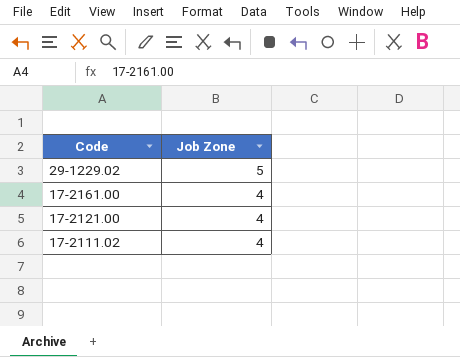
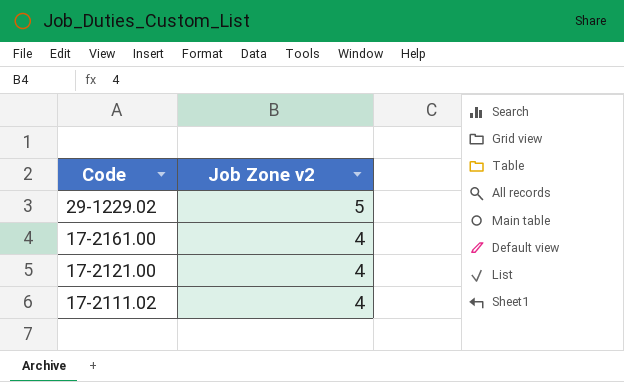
column name: Job Zone -> Job Zone v2

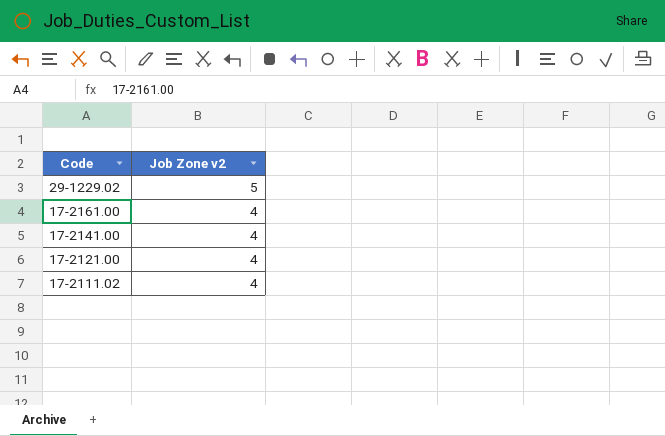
row 17-2141.00: none -> 4

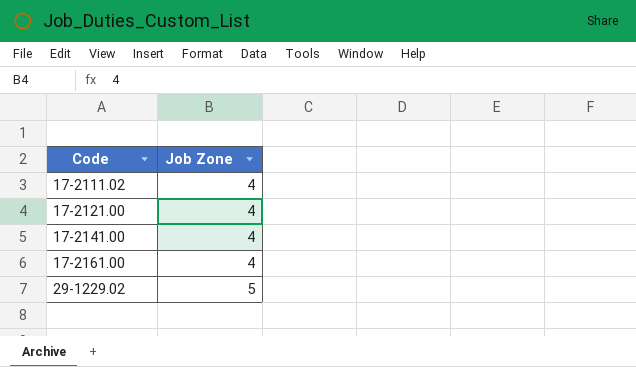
row order: Code descending -> Code ascending
column name: Job Zone v2 -> Job Zone

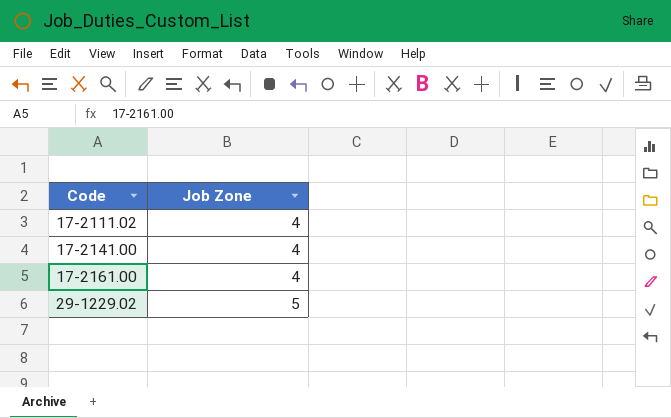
row 17-2121.00: 4 -> none

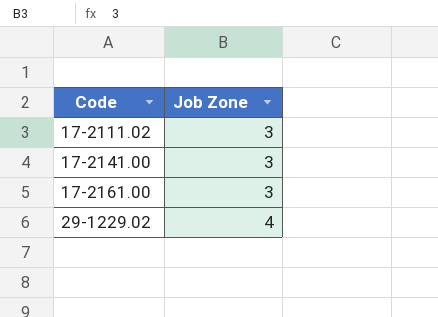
17-2111.02 | Job Zone: 4 -> 3
17-2141.00 | Job Zone: 4 -> 3
17-2161.00 | Job Zone: 4 -> 3
29-1229.02 | Job Zone: 5 -> 4

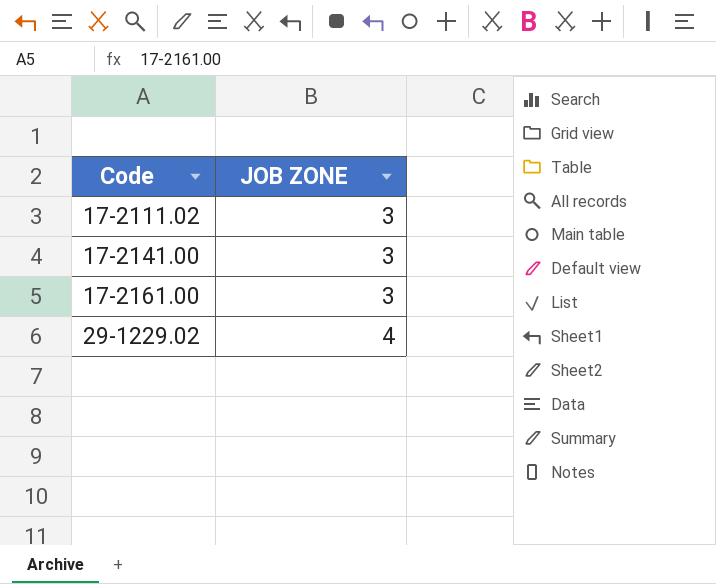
column name: Job Zone -> JOB ZONE

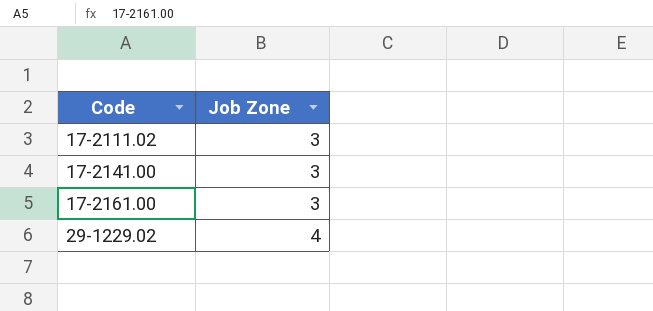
column name: JOB ZONE -> Job Zone

